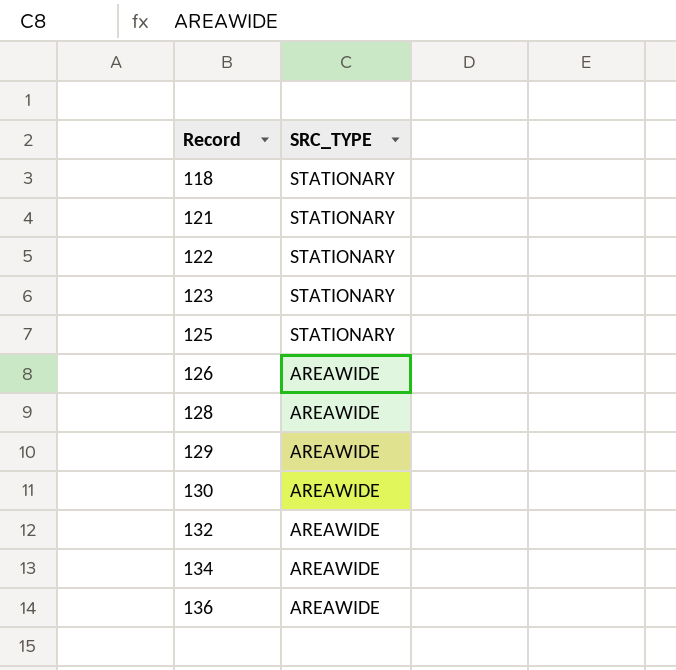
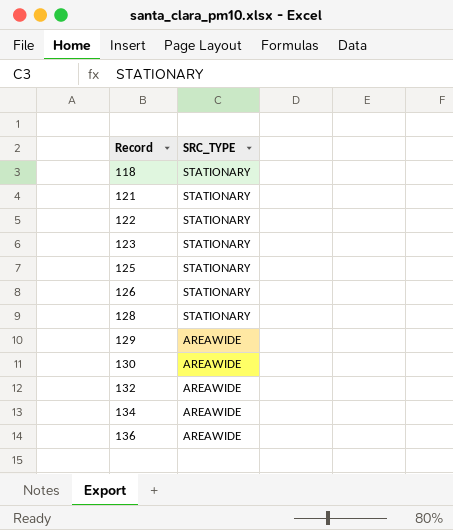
126 | SRC_TYPE: AREAWIDE -> STATIONARY
128 | SRC_TYPE: AREAWIDE -> STATIONARY

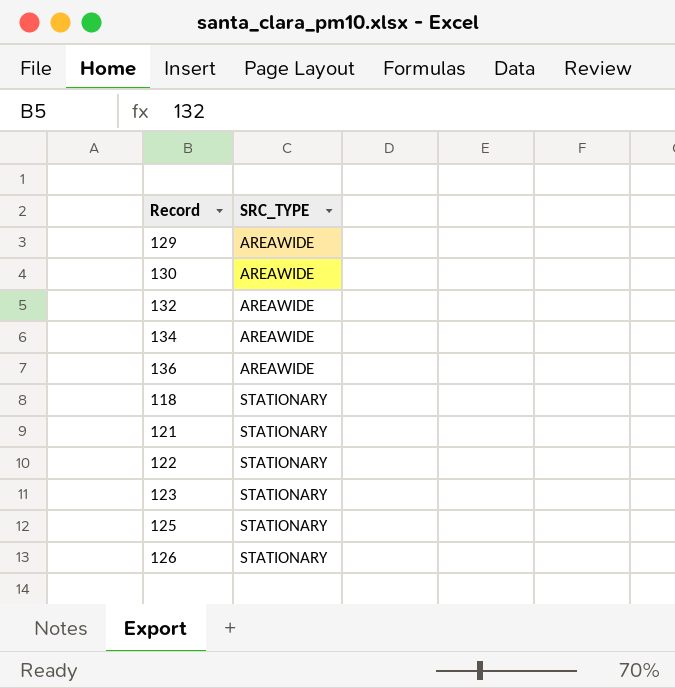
row order: Record ascending -> SRC_TYPE ascending
row 128: STATIONARY -> none

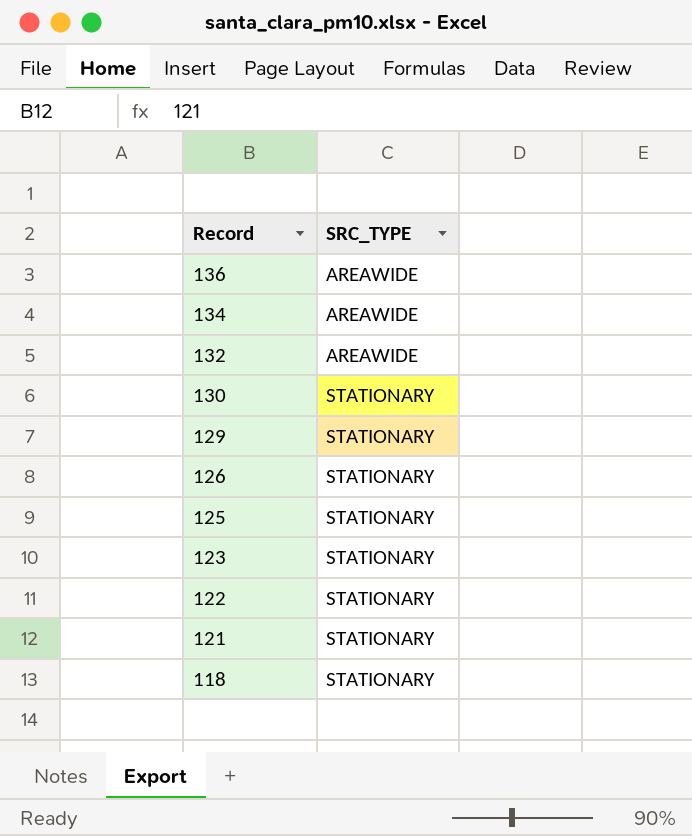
row order: SRC_TYPE ascending -> Record descending
130 | SRC_TYPE: AREAWIDE -> STATIONARY
129 | SRC_TYPE: AREAWIDE -> STATIONARY

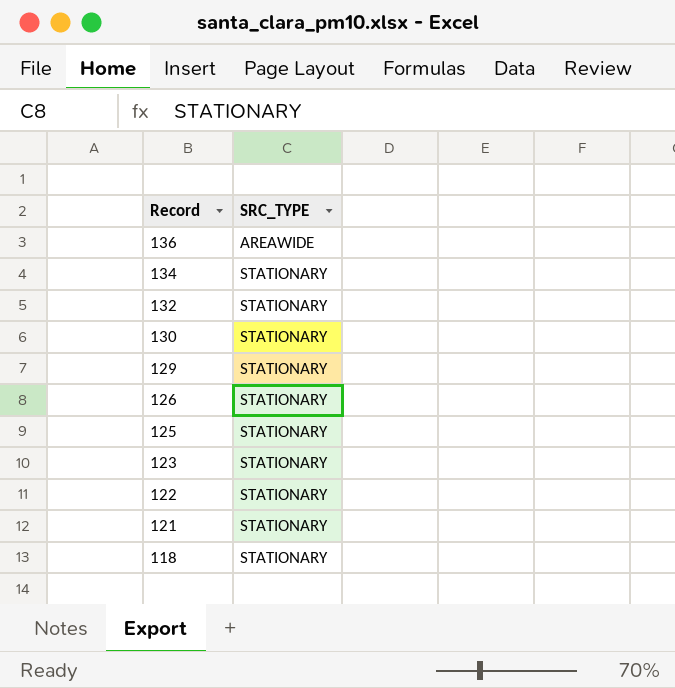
134 | SRC_TYPE: AREAWIDE -> STATIONARY
132 | SRC_TYPE: AREAWIDE -> STATIONARY

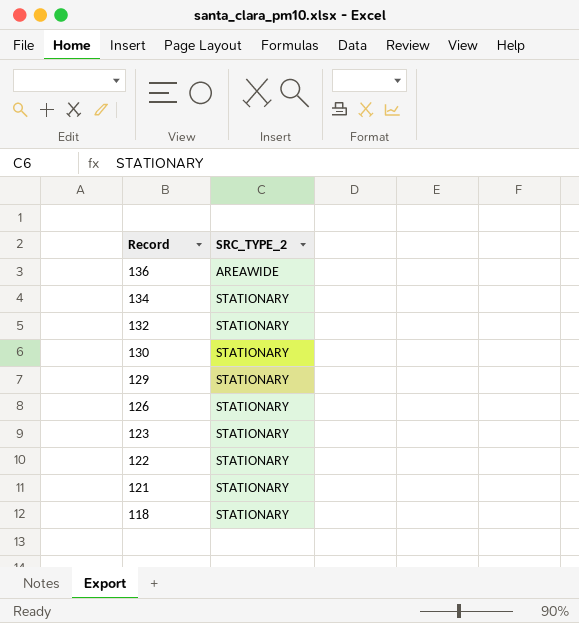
column name: SRC_TYPE -> SRC_TYPE_2
row 125: STATIONARY -> none

